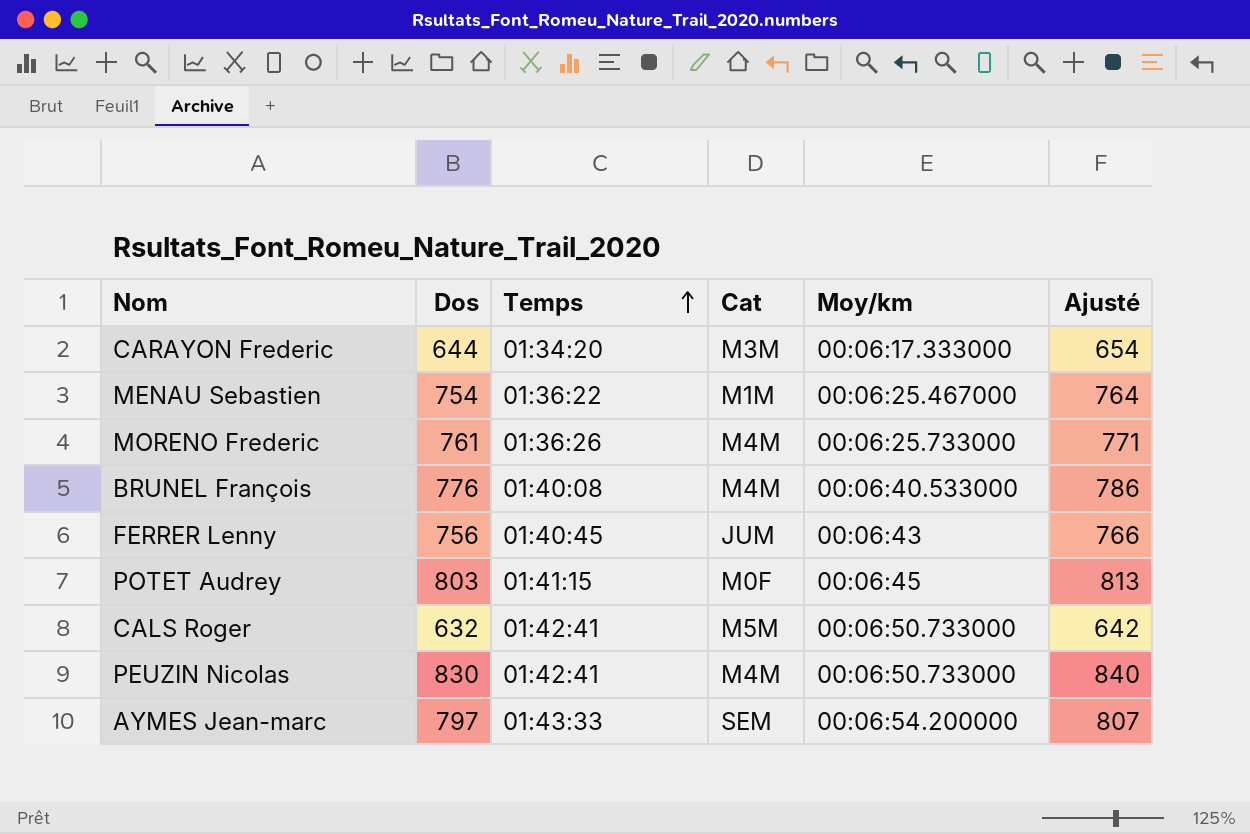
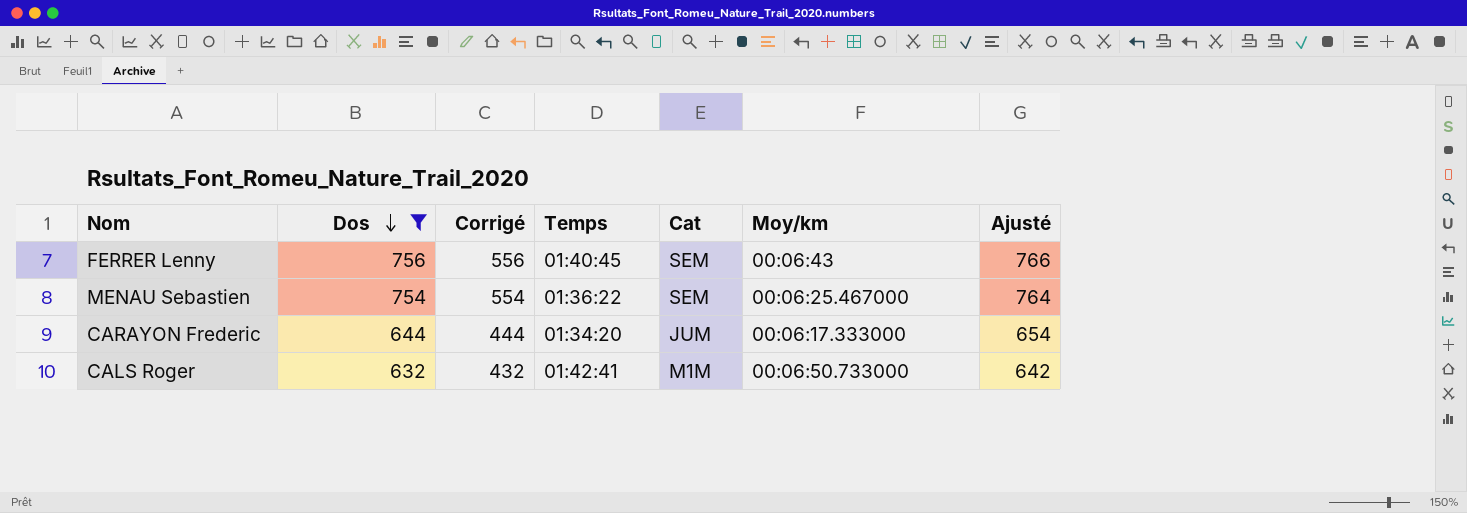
filter: none -> Dos <= 756
row order: Temps ascending -> Dos descending
column Corrigé | formula: none -> [Dos] - 200
FERRER Lenny | Cat: JUM -> SEM
MENAU Sebastien | Cat: M1M -> SEM
CARAYON Frederic | Cat: M3M -> JUM
CALS Roger | Cat: M5M -> M1M

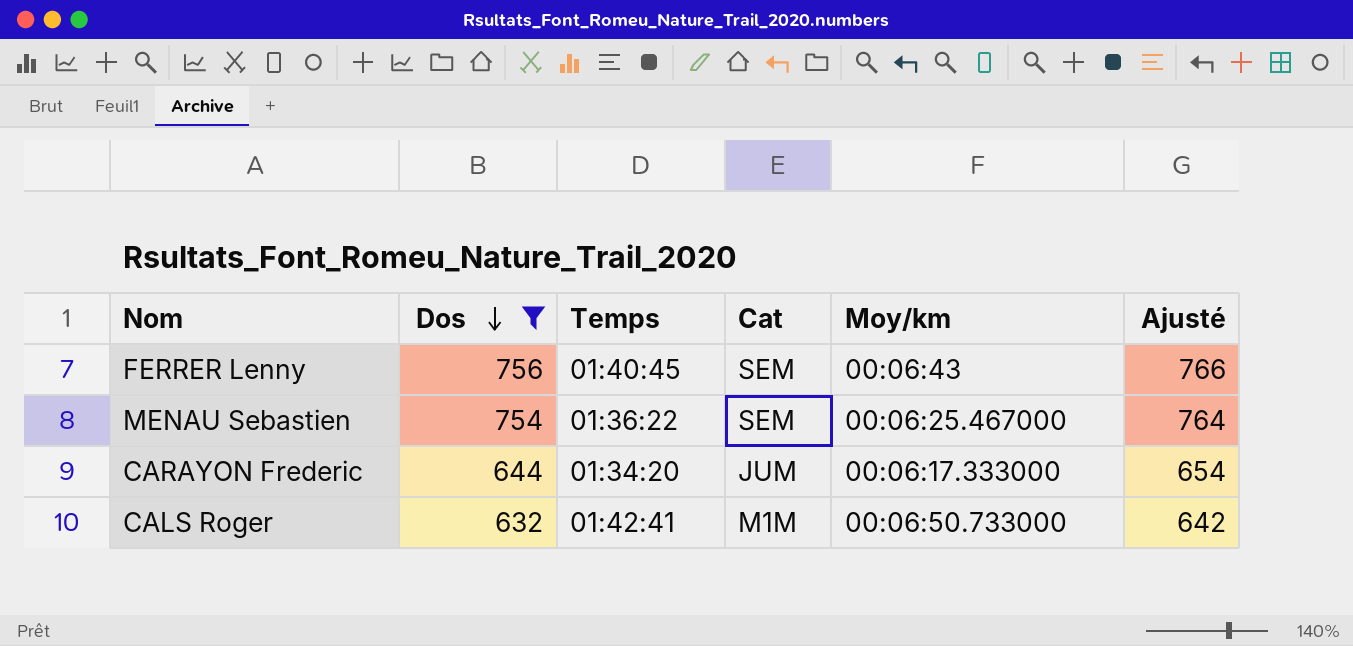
column Corrigé | formula: [Dos] - 200 -> none

